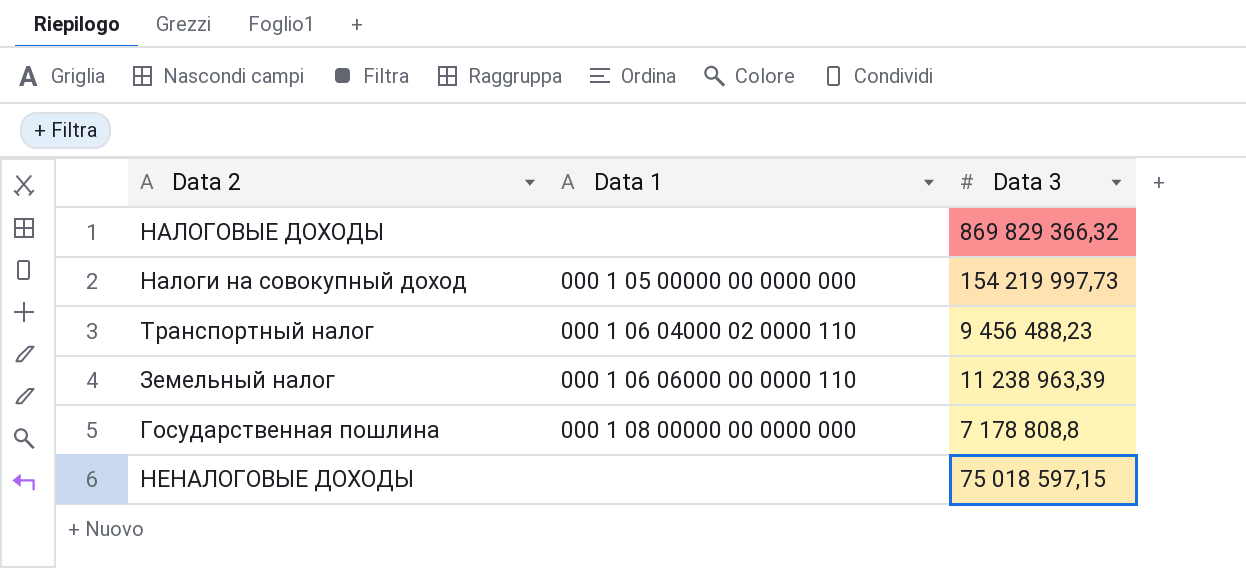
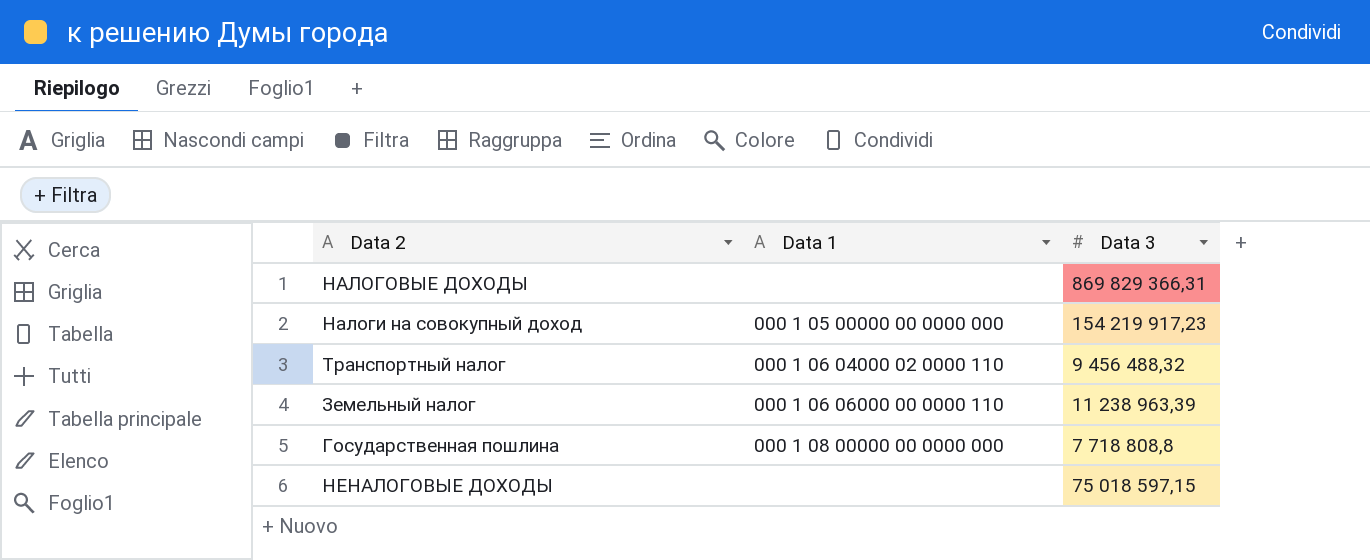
НАЛОГОВЫЕ ДОХОДЫ | Data 3: 869 829 366,32 -> 869 829 366,31
Налоги на совокупный доход | Data 3: 154 219 997,73 -> 154 219 917,23
Транспортный налог | Data 3: 9 456 488,23 -> 9 456 488,32
Государственная пошлина | Data 3: 7 178 808,8 -> 7 718 808,8

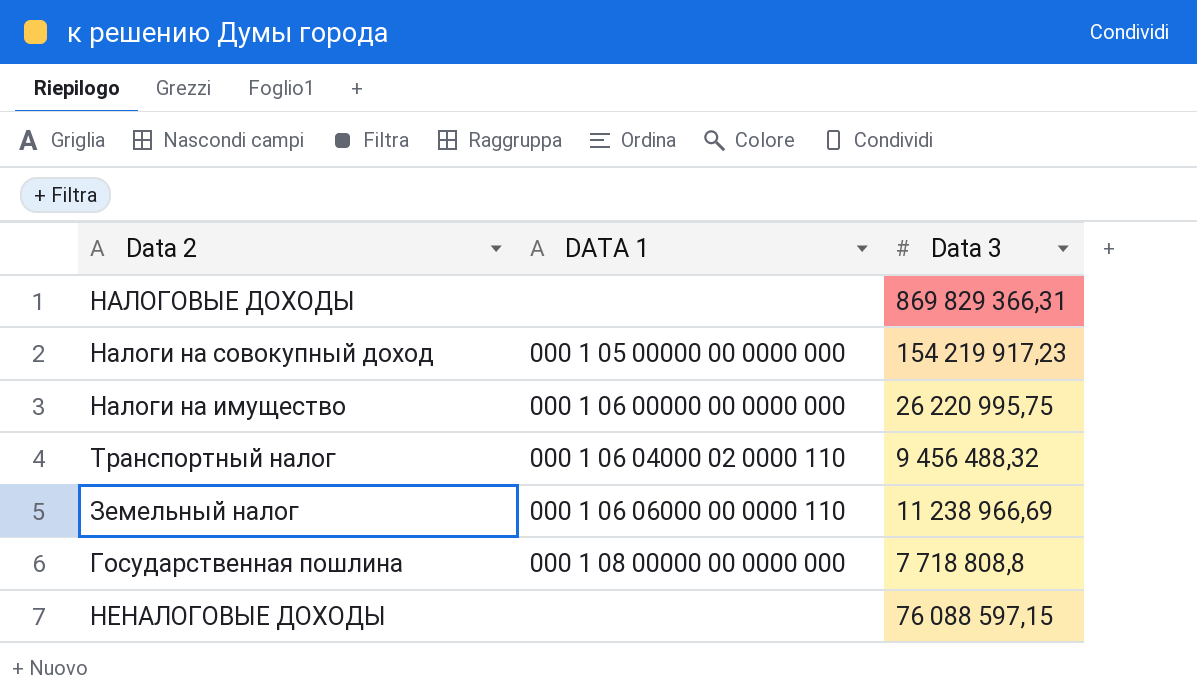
column name: Data 1 -> DATA 1
row Налоги на имущество: none -> 000 1 06 00000 00 0000 000 | 26 220 995,75
Земельный налог | Data 3: 11 238 963,39 -> 11 238 966,69
НЕНАЛОГОВЫЕ ДОХОДЫ | Data 3: 75 018 597,15 -> 76 088 597,15

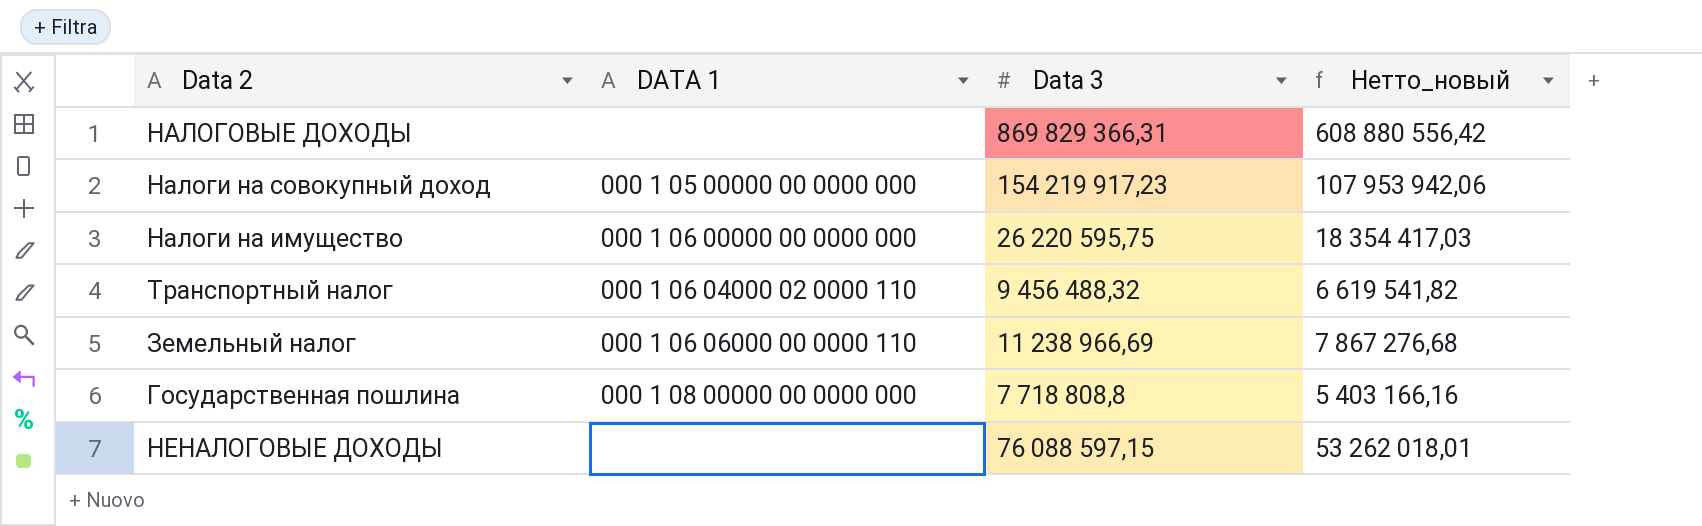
column Нетто_новый | formula: none -> [Data 3] * 0,7
Налоги на имущество | Data 3: 26 220 995,75 -> 26 220 595,75

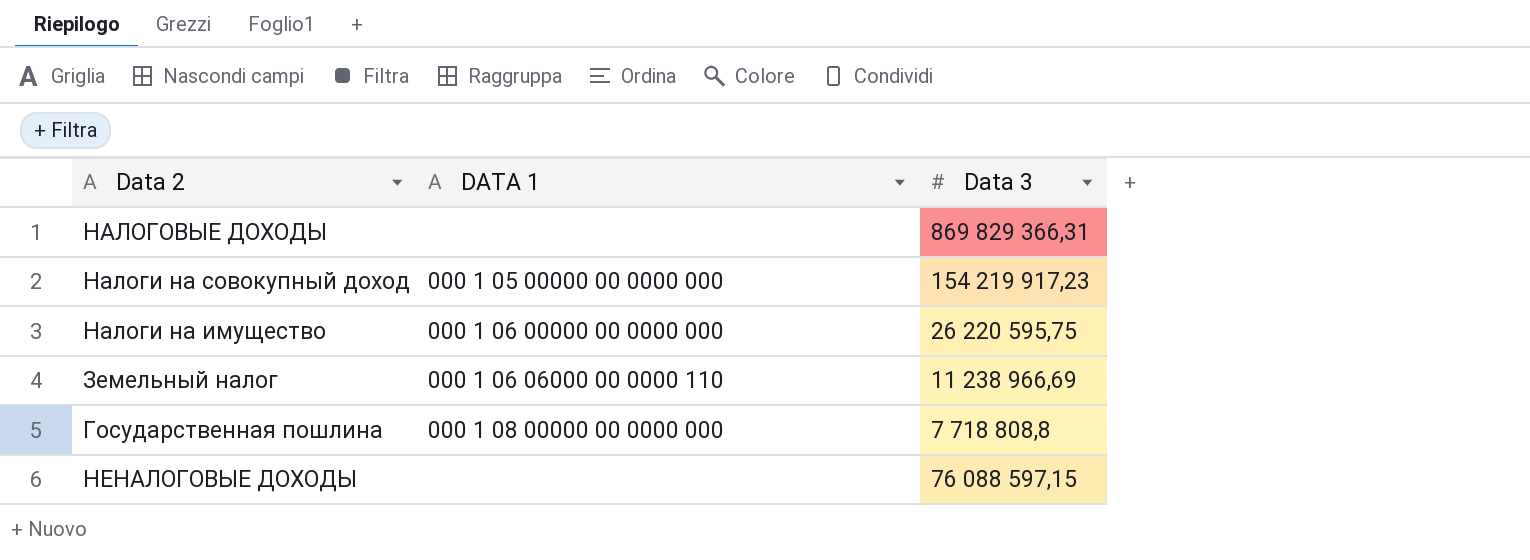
column Нетто_новый | formula: [Data 3] * 0,7 -> none
row Транспортный налог: 000 1 06 04000 02 0000 110 | 9 456 488,32 | 6 619 541,82 -> none

